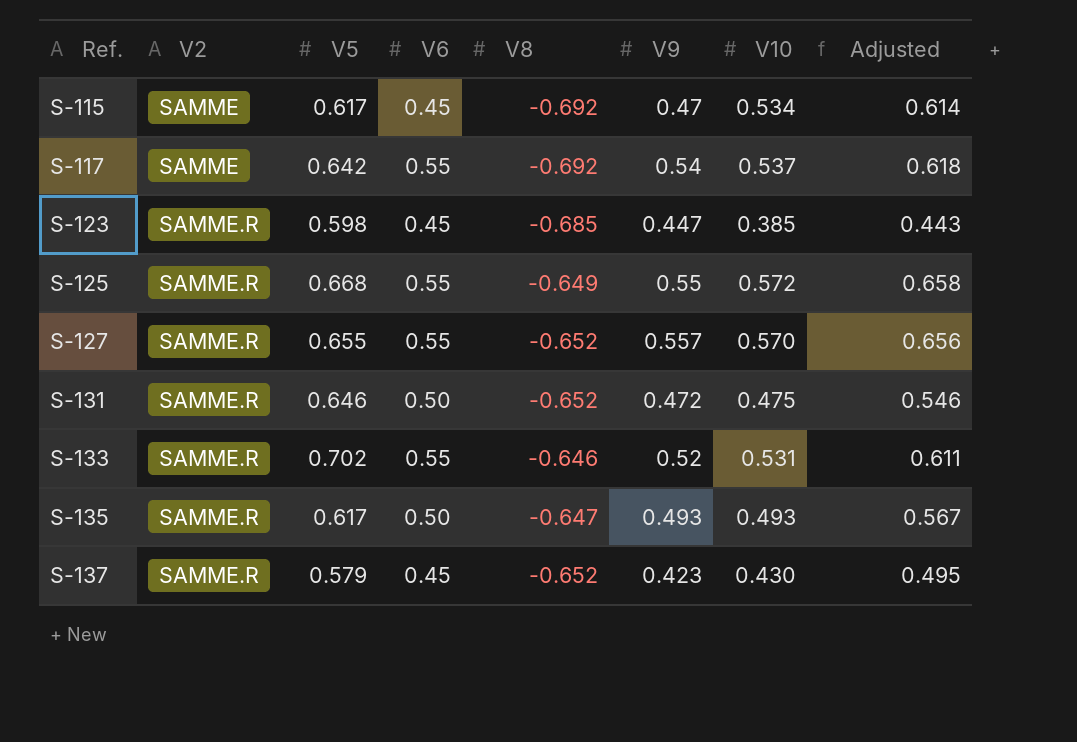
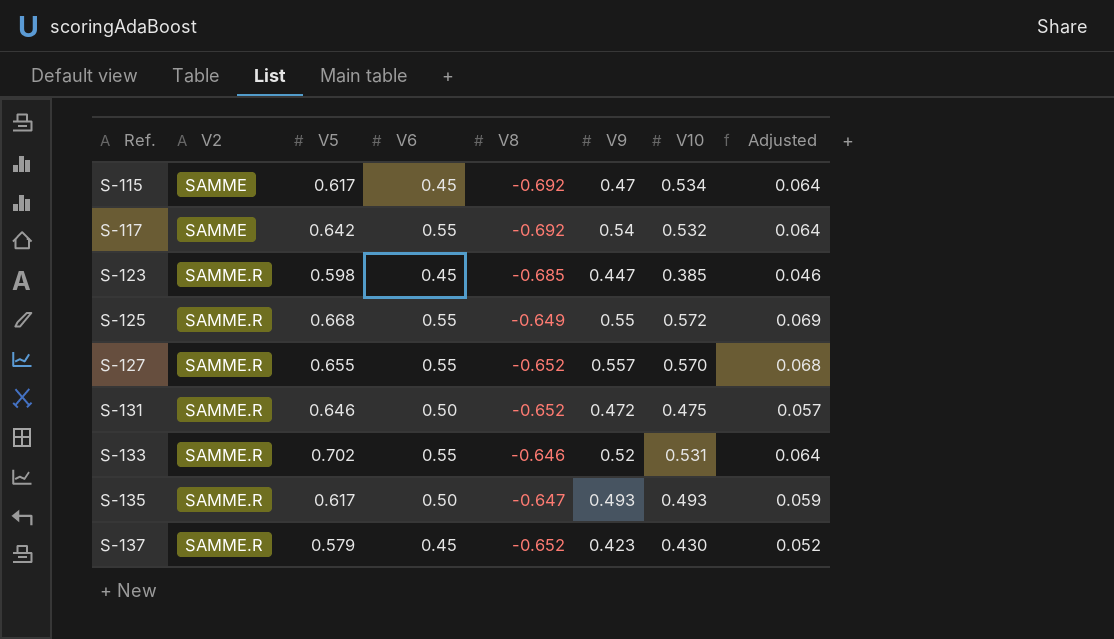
column Adjusted | formula: [V10] * 1.15 -> [V10] * 0.12
S-117 | V10: 0.537 -> 0.532

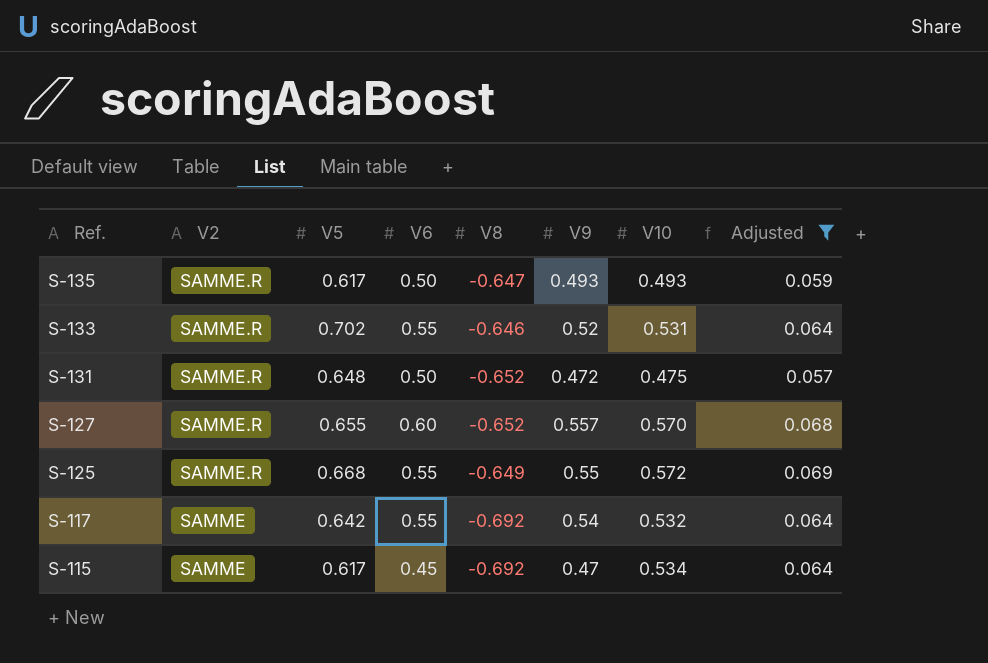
filter: none -> Adjusted >= 0.057
row order: Ref. ascending -> Ref. descending
S-131 | V5: 0.646 -> 0.648
S-127 | V6: 0.55 -> 0.60

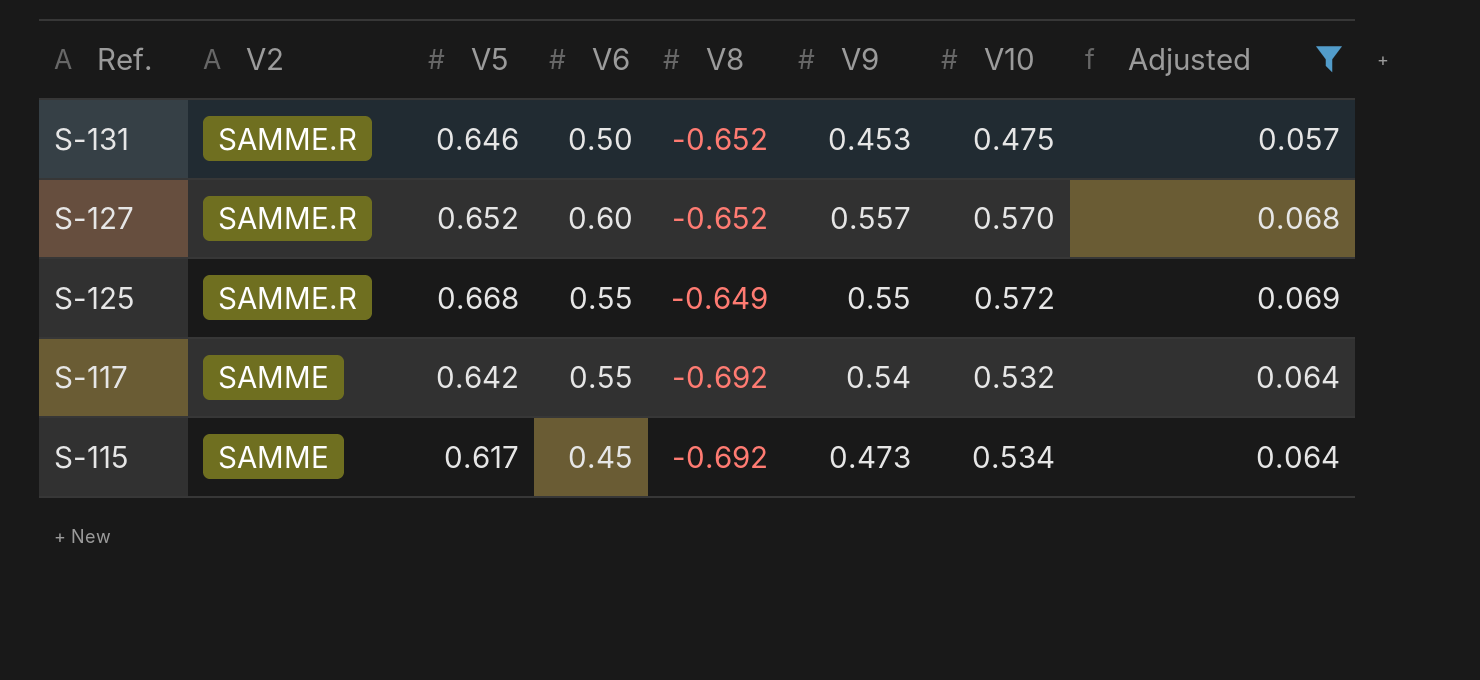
row S-135: SAMME.R | 0.617 | 0.50 | -0.647 | 0.493 | 0.493 | 0.059 -> none
row S-133: SAMME.R | 0.702 | 0.55 | -0.646 | 0.52 | 0.531 | 0.064 -> none
S-131 | V5: 0.648 -> 0.646
S-131 | V9: 0.472 -> 0.453
S-127 | V5: 0.655 -> 0.652
S-115 | V9: 0.47 -> 0.473

